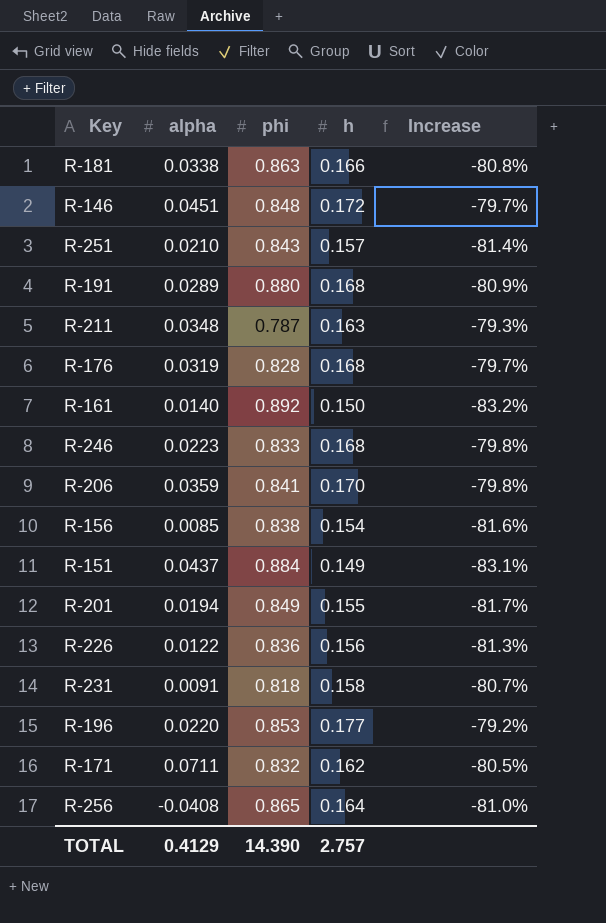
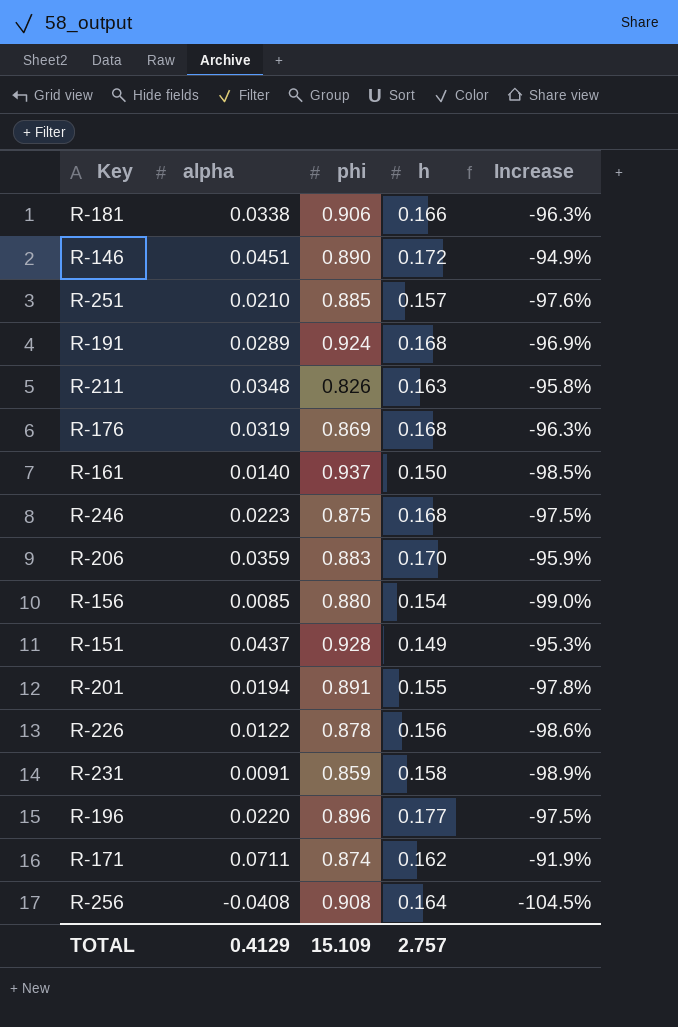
column Increase | formula: ([h] - [phi]) / [phi] -> ([alpha] - [phi]) / [phi]
R-181 | phi: 0.863 -> 0.906
R-146 | phi: 0.848 -> 0.890
R-251 | phi: 0.843 -> 0.885
R-191 | phi: 0.880 -> 0.924
R-211 | phi: 0.787 -> 0.826
R-176 | phi: 0.828 -> 0.869
R-161 | phi: 0.892 -> 0.937
R-246 | phi: 0.833 -> 0.875
R-206 | phi: 0.841 -> 0.883
R-156 | phi: 0.838 -> 0.880
R-151 | phi: 0.884 -> 0.928
R-201 | phi: 0.849 -> 0.891
R-226 | phi: 0.836 -> 0.878
R-231 | phi: 0.818 -> 0.859
R-196 | phi: 0.853 -> 0.896
R-171 | phi: 0.832 -> 0.874
R-256 | phi: 0.865 -> 0.908
TOTAL | phi: 14.390 -> 15.109

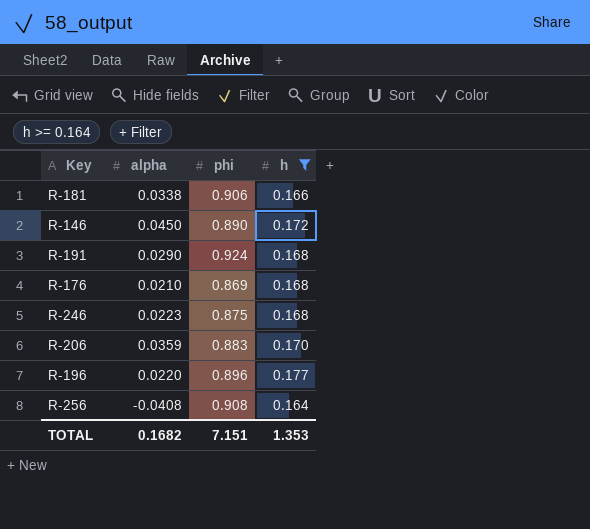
filter: none -> h >= 0.164
column Increase | formula: ([alpha] - [phi]) / [phi] -> none
R-146 | alpha: 0.0451 -> 0.0450
R-191 | alpha: 0.0289 -> 0.0290
R-176 | alpha: 0.0319 -> 0.0210
TOTAL | alpha: 0.4129 -> 0.1682
TOTAL | phi: 15.109 -> 7.151
TOTAL | h: 2.757 -> 1.353

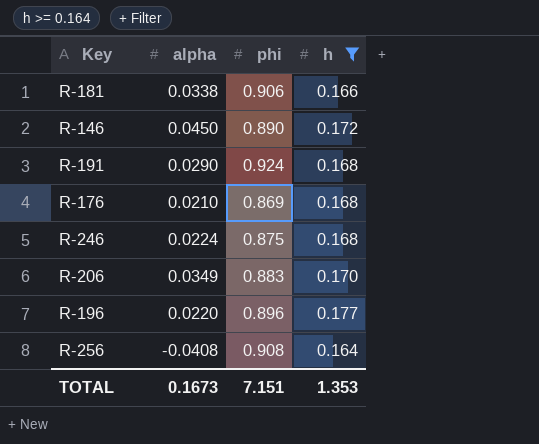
R-246 | alpha: 0.0223 -> 0.0224
R-206 | alpha: 0.0359 -> 0.0349
TOTAL | alpha: 0.1682 -> 0.1673

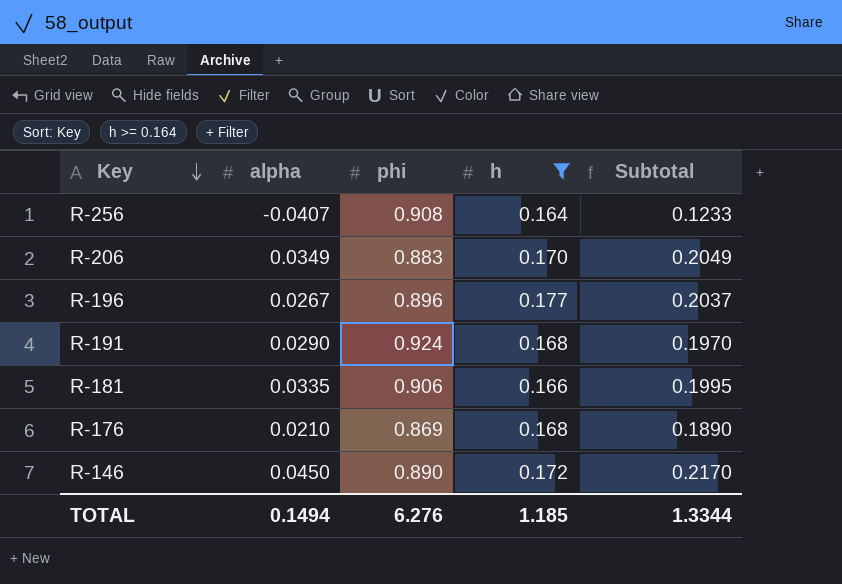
row order: none -> Key descending
column Subtotal | formula: none -> [alpha] + [h]
row R-246: 0.0224 | 0.875 | 0.168 -> none
R-256 | alpha: -0.0408 -> -0.0407
R-196 | alpha: 0.0220 -> 0.0267
R-181 | alpha: 0.0338 -> 0.0335
TOTAL | alpha: 0.1673 -> 0.1494
TOTAL | phi: 7.151 -> 6.276
TOTAL | h: 1.353 -> 1.185

